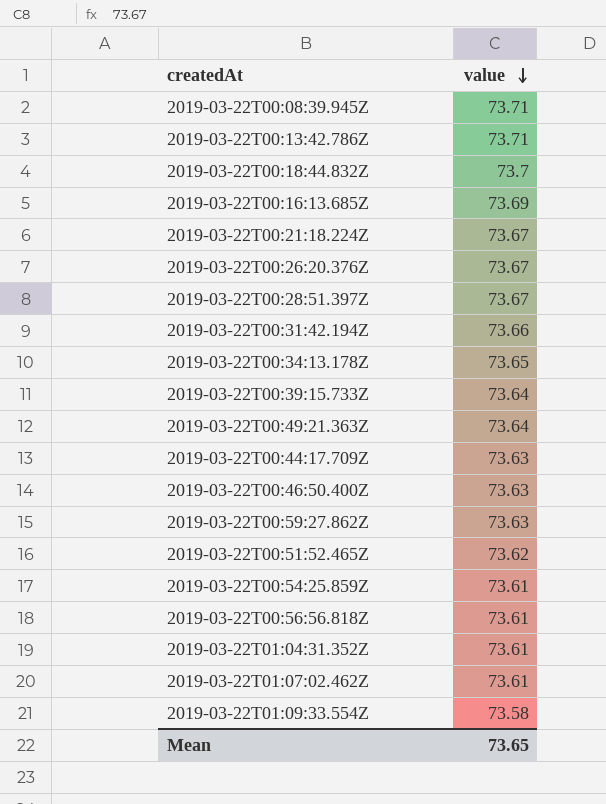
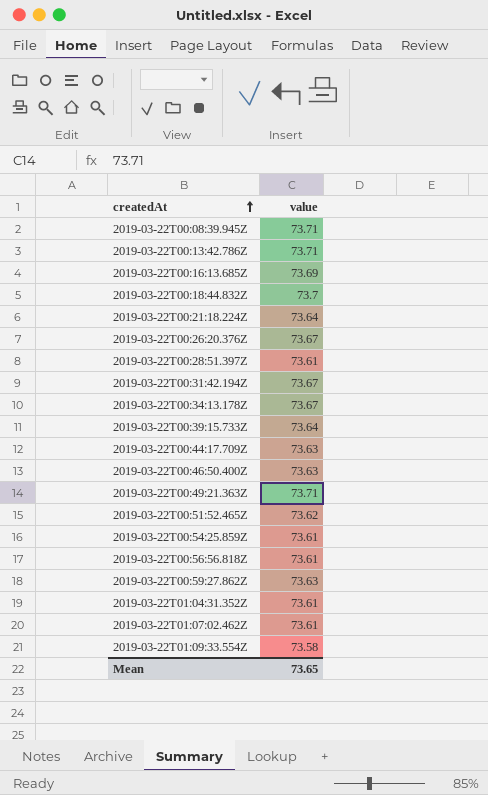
row order: value descending -> createdAt ascending
2019-03-22T00:21:18.224Z | value: 73.67 -> 73.64
2019-03-22T00:28:51.397Z | value: 73.67 -> 73.61
2019-03-22T00:31:42.194Z | value: 73.66 -> 73.67
2019-03-22T00:34:13.178Z | value: 73.65 -> 73.67
2019-03-22T00:49:21.363Z | value: 73.64 -> 73.71

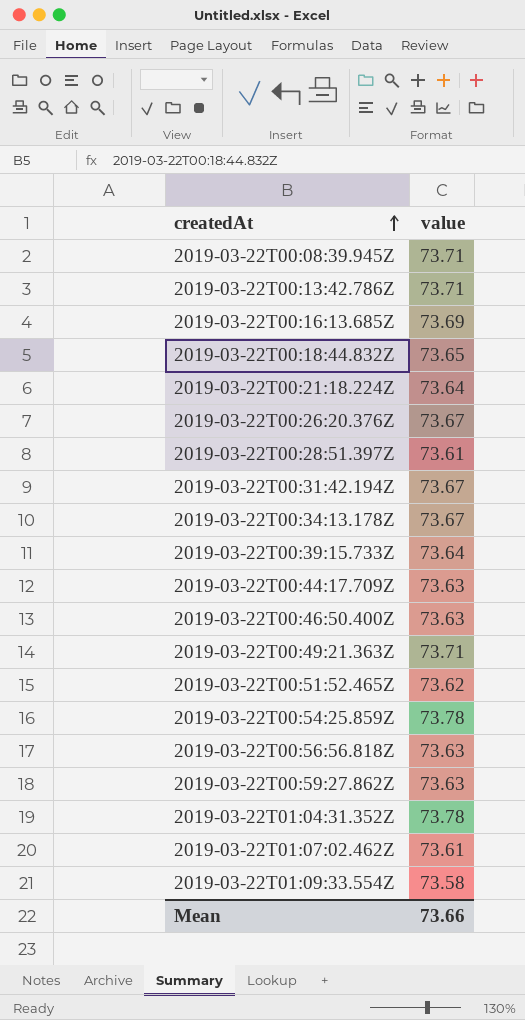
2019-03-22T00:18:44.832Z | value: 73.7 -> 73.65
2019-03-22T00:54:25.859Z | value: 73.61 -> 73.78
2019-03-22T00:56:56.818Z | value: 73.61 -> 73.63
2019-03-22T01:04:31.352Z | value: 73.61 -> 73.78
Mean | value: 73.65 -> 73.66

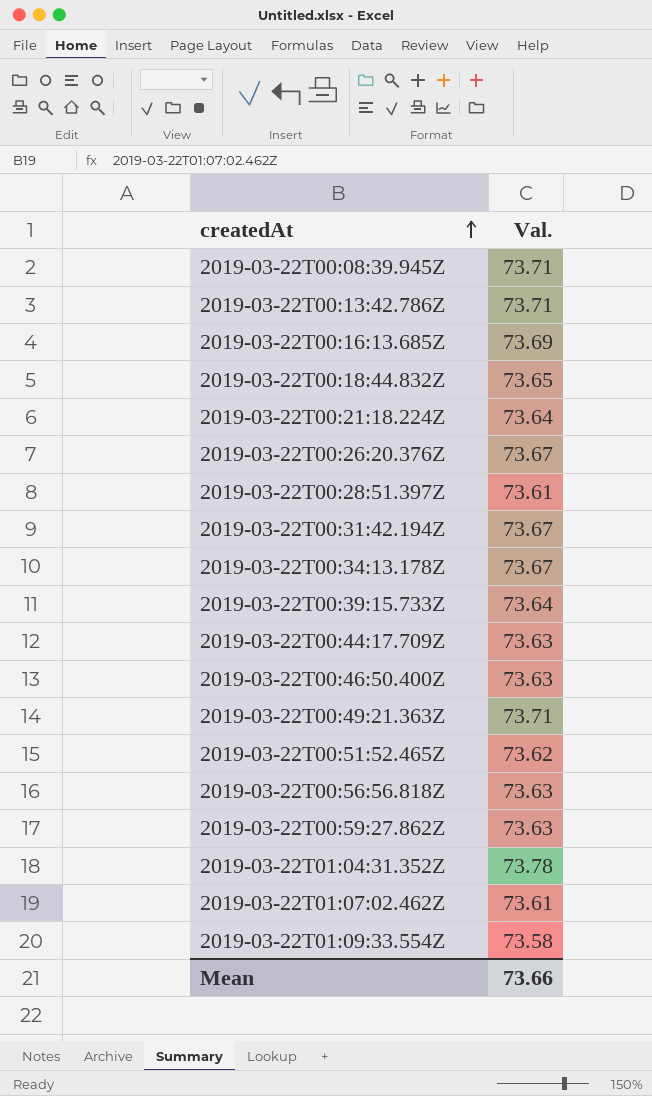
column name: value -> Val.
row 2019-03-22T00:54:25.859Z: 73.78 -> none

